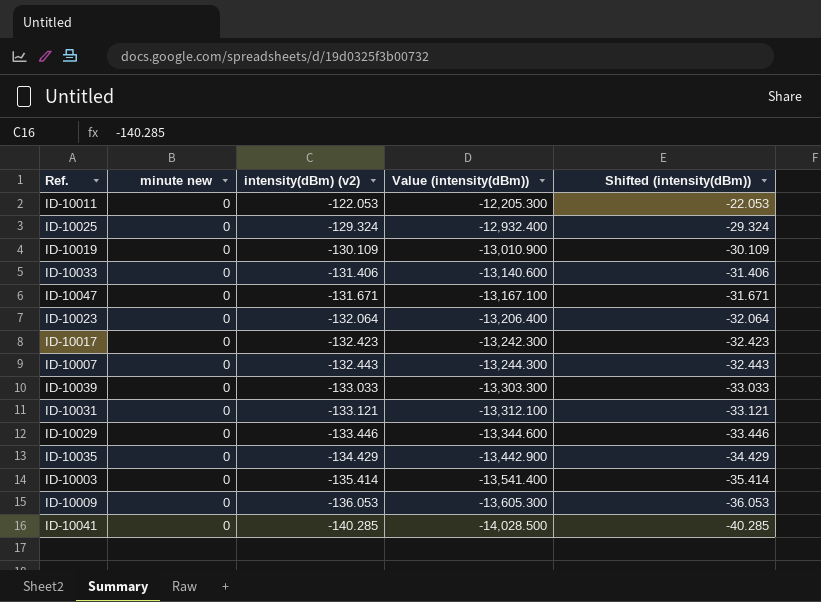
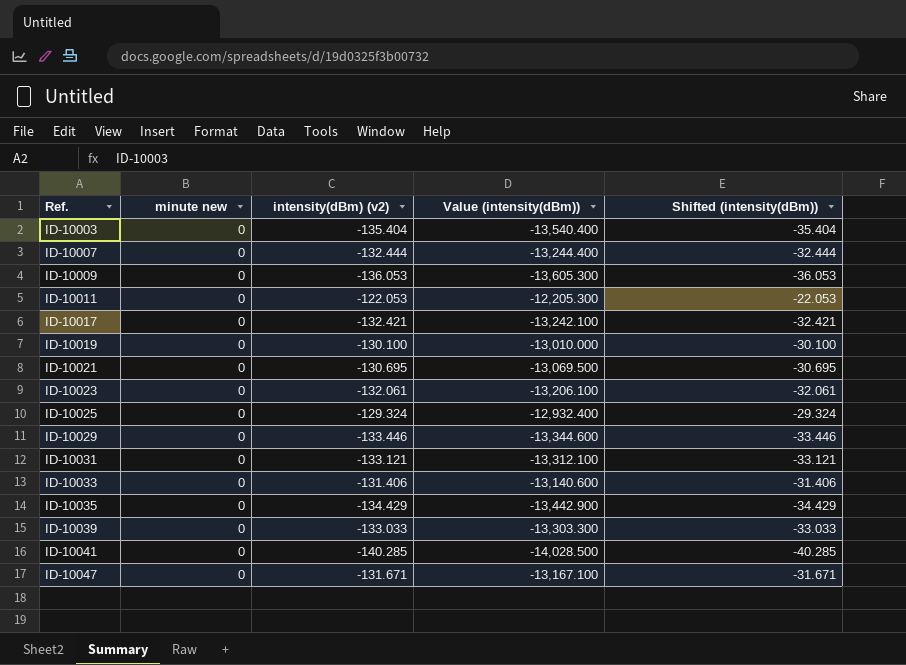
row order: intensity(dBm) (v2) descending -> Ref. ascending
ID-10003 | intensity(dBm) (v2): -135.414 -> -135.404
ID-10003 | Value (intensity(dBm)): -13,541.400 -> -13,540.400
ID-10003 | Shifted (intensity(dBm)): -35.414 -> -35.404
ID-10007 | intensity(dBm) (v2): -132.443 -> -132.444
ID-10007 | Value (intensity(dBm)): -13,244.300 -> -13,244.400
ID-10007 | Shifted (intensity(dBm)): -32.443 -> -32.444
ID-10017 | intensity(dBm) (v2): -132.423 -> -132.421
ID-10017 | Value (intensity(dBm)): -13,242.300 -> -13,242.100
ID-10017 | Shifted (intensity(dBm)): -32.423 -> -32.421
ID-10019 | intensity(dBm) (v2): -130.109 -> -130.100
ID-10019 | Value (intensity(dBm)): -13,010.900 -> -13,010.000
ID-10019 | Shifted (intensity(dBm)): -30.109 -> -30.100
row ID-10021: none -> 0 | -130.695 | -13,069.500 | -30.695
ID-10023 | intensity(dBm) (v2): -132.064 -> -132.061
ID-10023 | Value (intensity(dBm)): -13,206.400 -> -13,206.100
ID-10023 | Shifted (intensity(dBm)): -32.064 -> -32.061

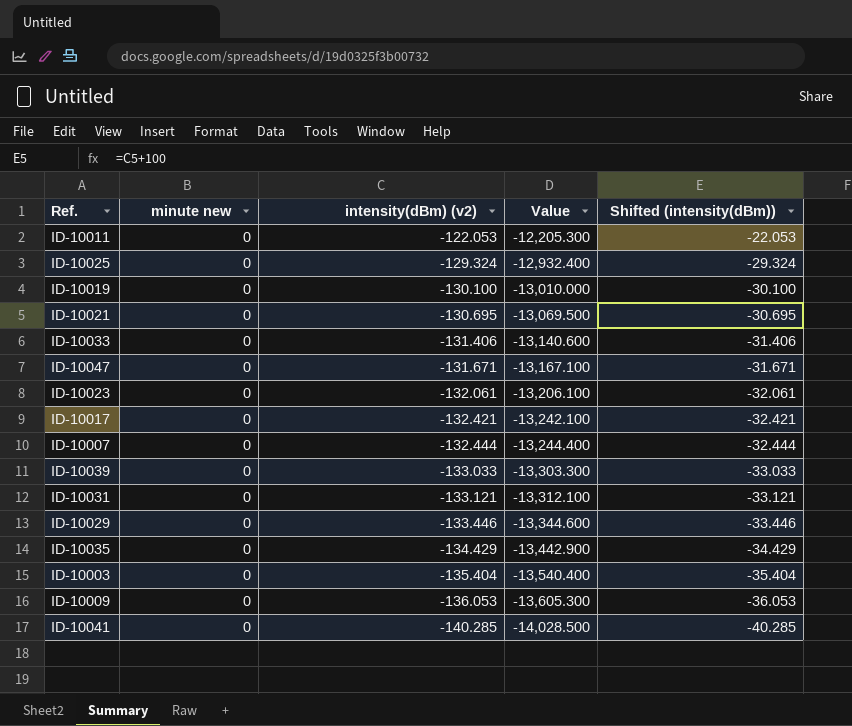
row order: Ref. ascending -> intensity(dBm) (v2) descending
column name: Value (intensity(dBm)) -> Value

